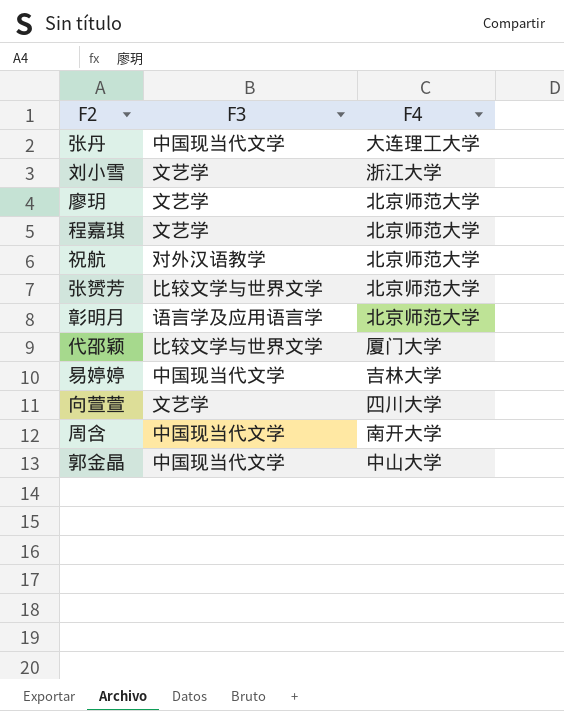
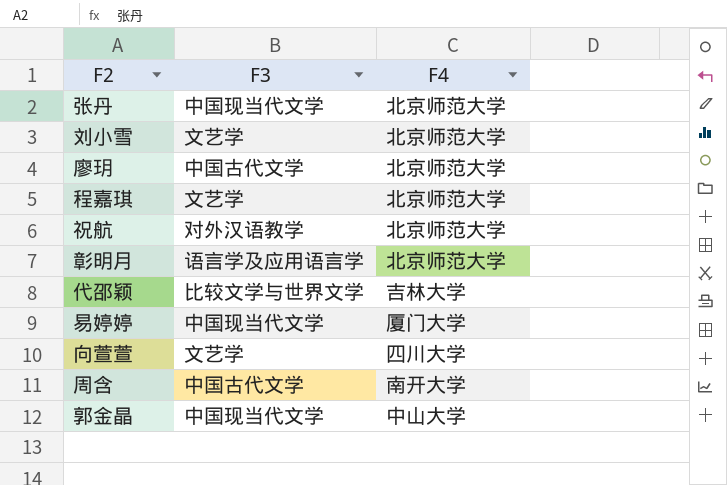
row 张赟芳: 比较文学与世界文学 | 北京师范大学 -> none
张丹 | F4: 大连理工大学 -> 北京师范大学
刘小雪 | F4: 浙江大学 -> 北京师范大学
廖玥 | F3: 文艺学 -> 中国古代文学
代邵颖 | F4: 厦门大学 -> 吉林大学
易婷婷 | F4: 吉林大学 -> 厦门大学
周含 | F3: 中国现当代文学 -> 中国古代文学

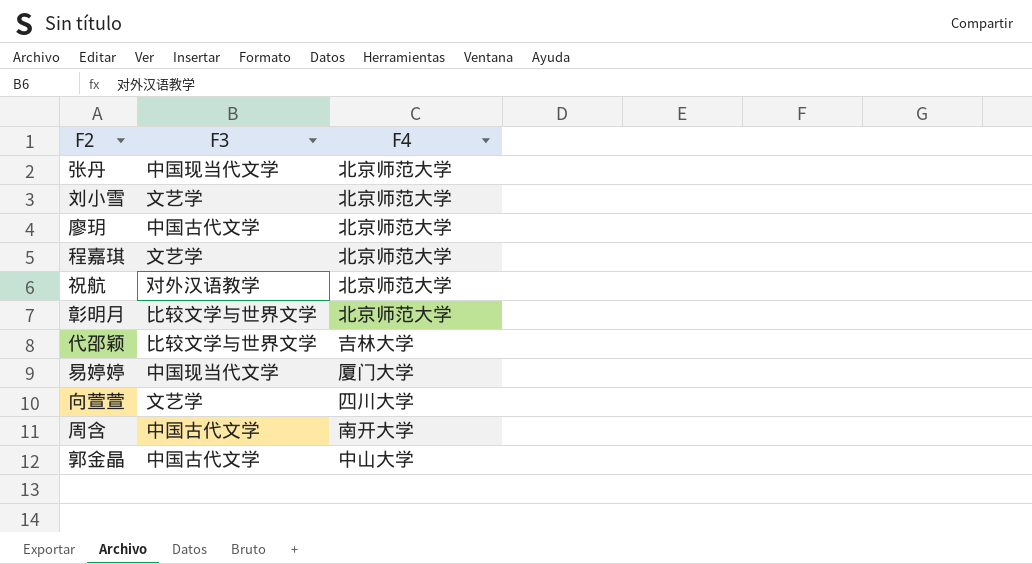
彰明月 | F3: 语言学及应用语言学 -> 比较文学与世界文学
郭金晶 | F3: 中国现当代文学 -> 中国古代文学

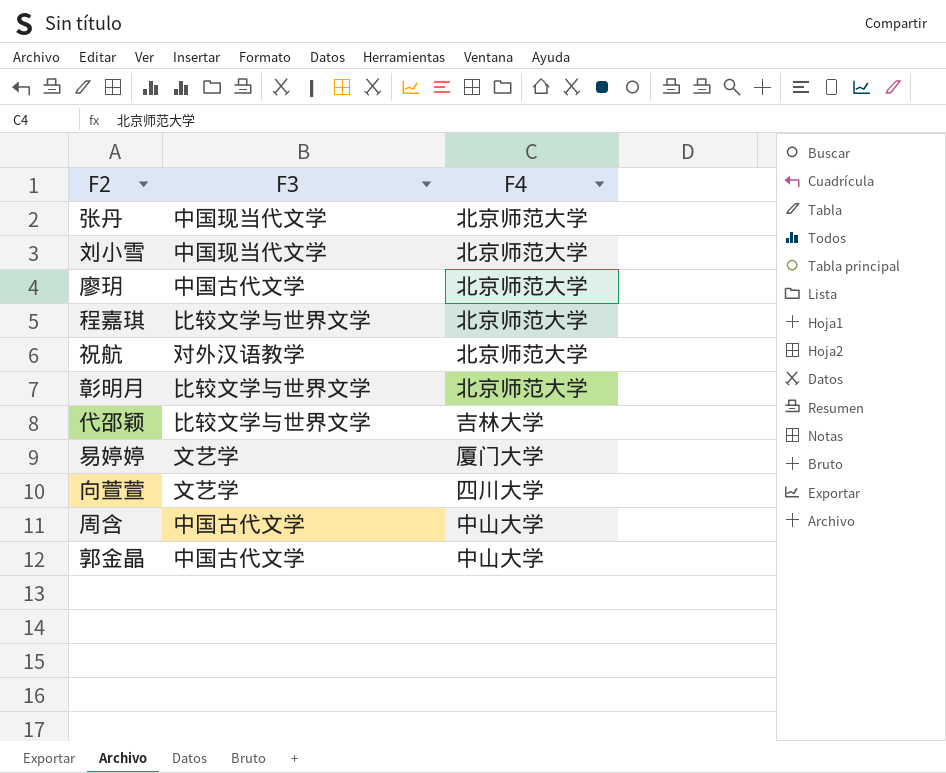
刘小雪 | F3: 文艺学 -> 中国现当代文学
程嘉琪 | F3: 文艺学 -> 比较文学与世界文学
易婷婷 | F3: 中国现当代文学 -> 文艺学
周含 | F4: 南开大学 -> 中山大学

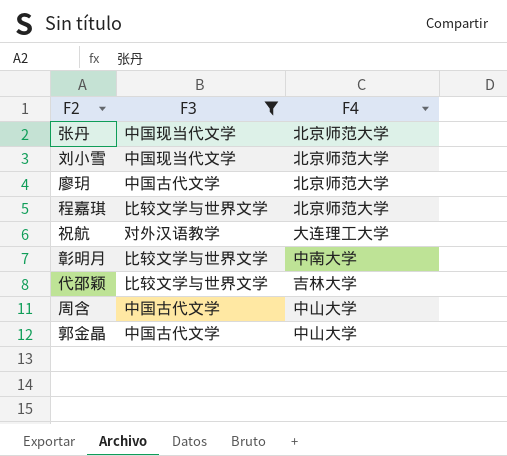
filter: none -> F3 != 文艺学
祝航 | F4: 北京师范大学 -> 大连理工大学
彰明月 | F4: 北京师范大学 -> 中南大学

